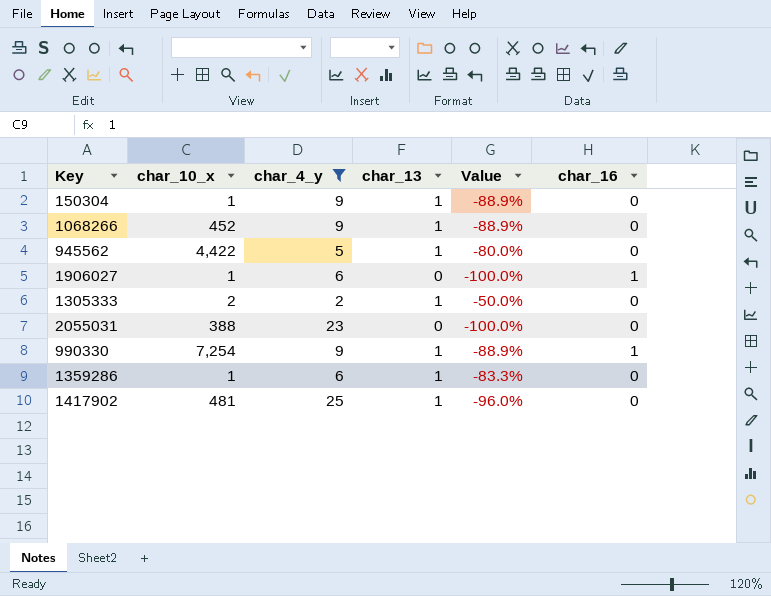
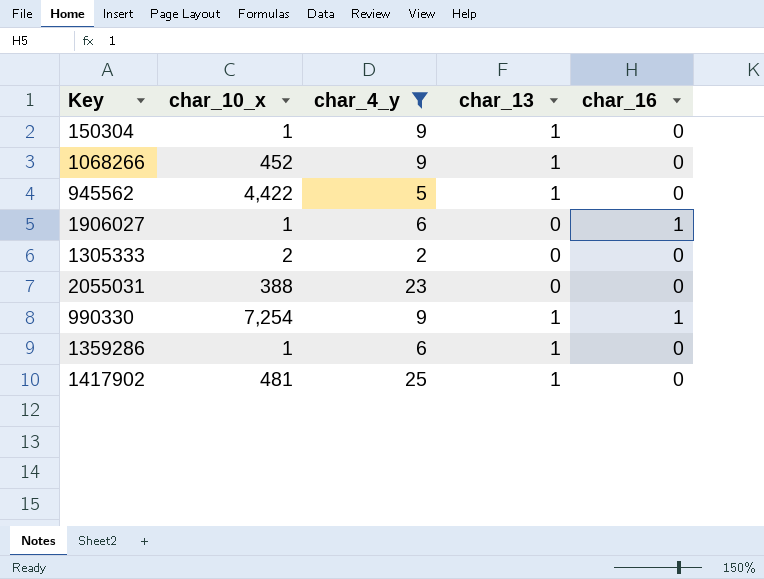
column Value | formula: ([char_13] - [char_4_y]) / [char_4_y] -> none
1305333 | char_13: 1 -> 0

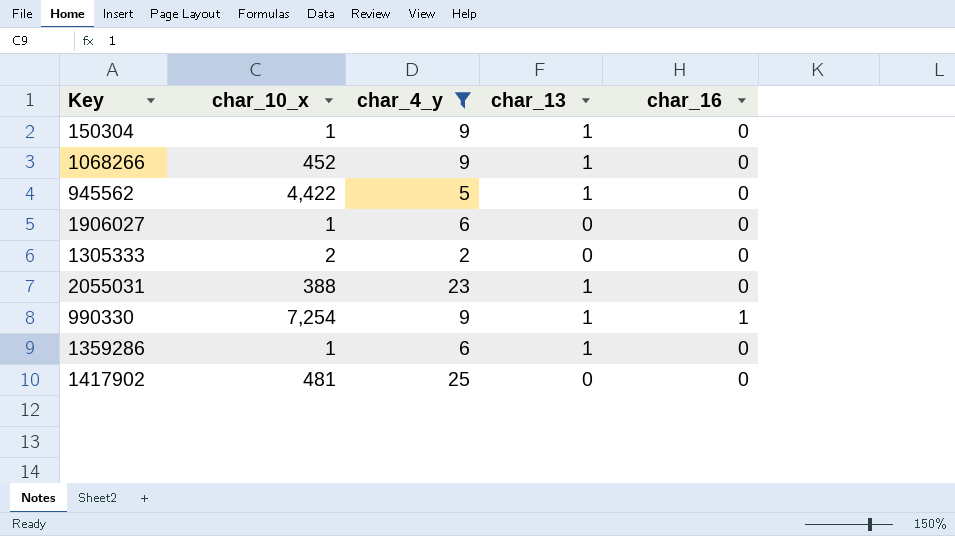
1906027 | char_16: 1 -> 0
2055031 | char_13: 0 -> 1
1417902 | char_13: 1 -> 0

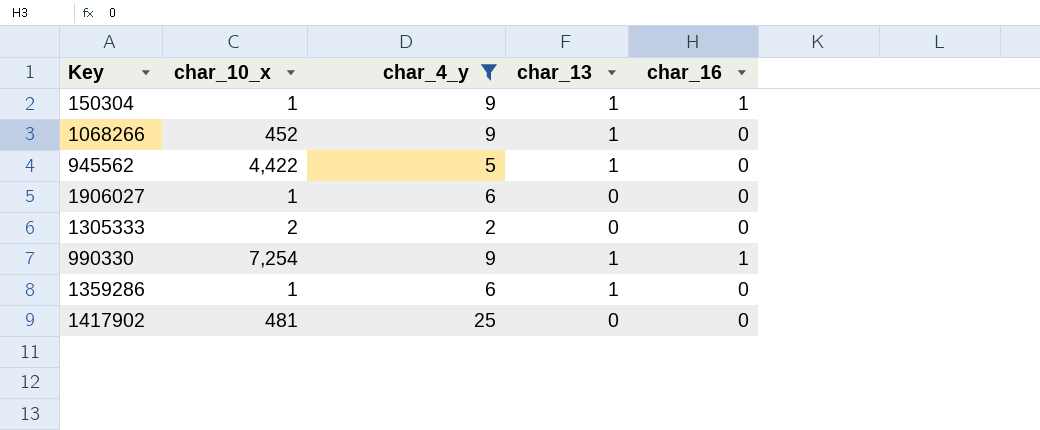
row 2055031: 388 | 23 | 1 | 0 -> none
150304 | char_16: 0 -> 1

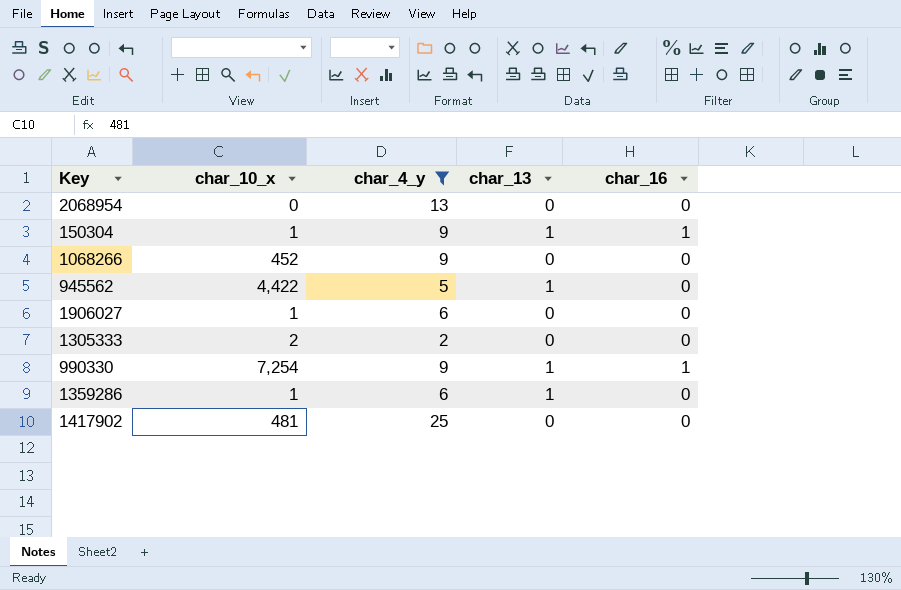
row 2068954: none -> 0 | 13 | 0 | 0
1068266 | char_13: 1 -> 0

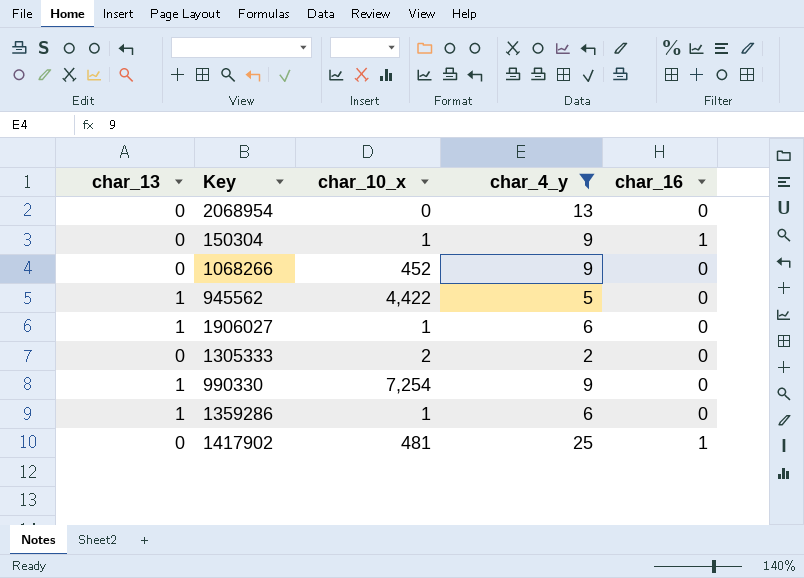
column char_13 | position: 4 -> 1
150304 | char_13: 1 -> 0
1906027 | char_13: 0 -> 1
990330 | char_16: 1 -> 0
1417902 | char_16: 0 -> 1

